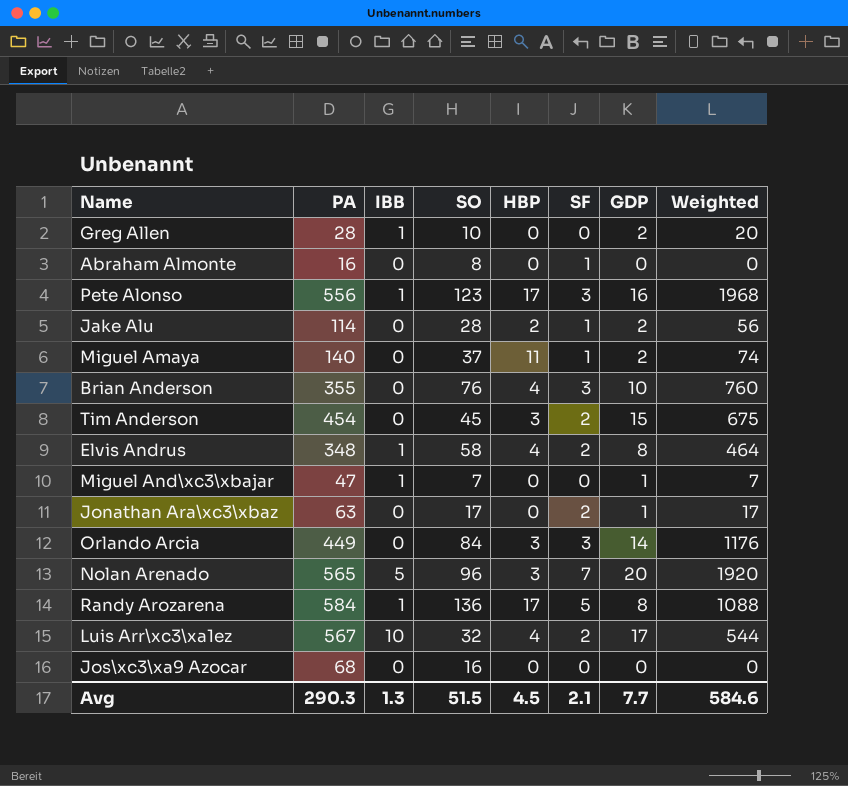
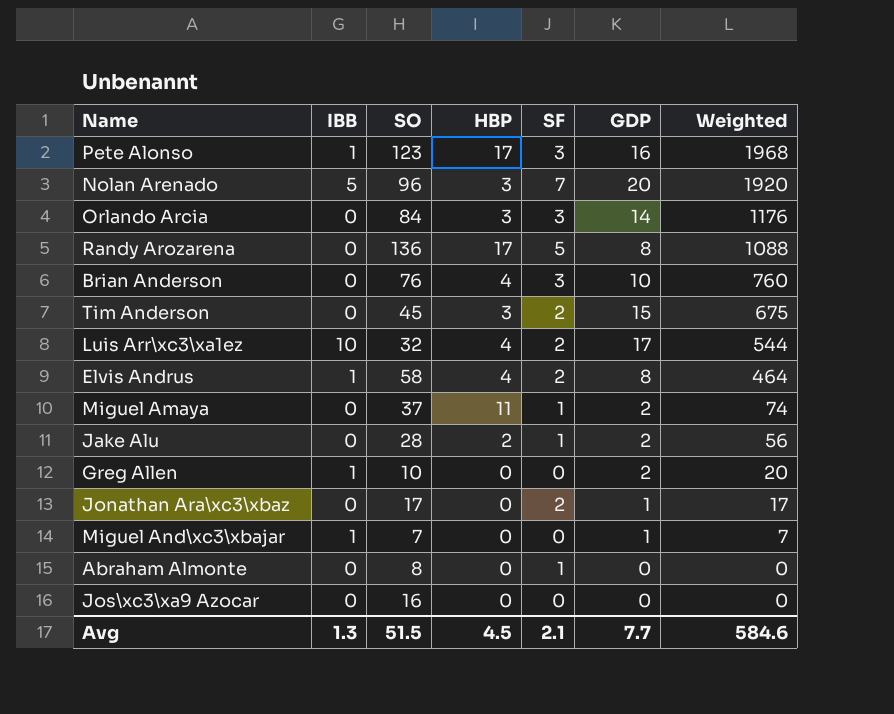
row order: none -> Weighted descending
column PA | position: 2 -> none
Randy Arozarena | IBB: 1 -> 0

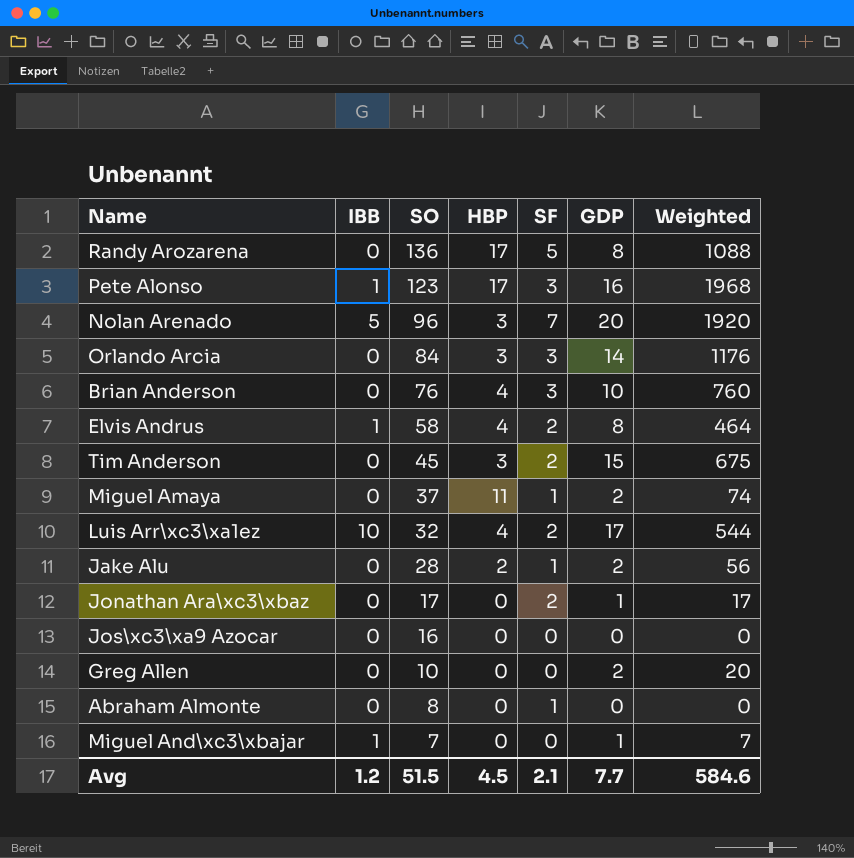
row order: Weighted descending -> SO descending
Greg Allen | IBB: 1 -> 0
Avg | IBB: 1.3 -> 1.2

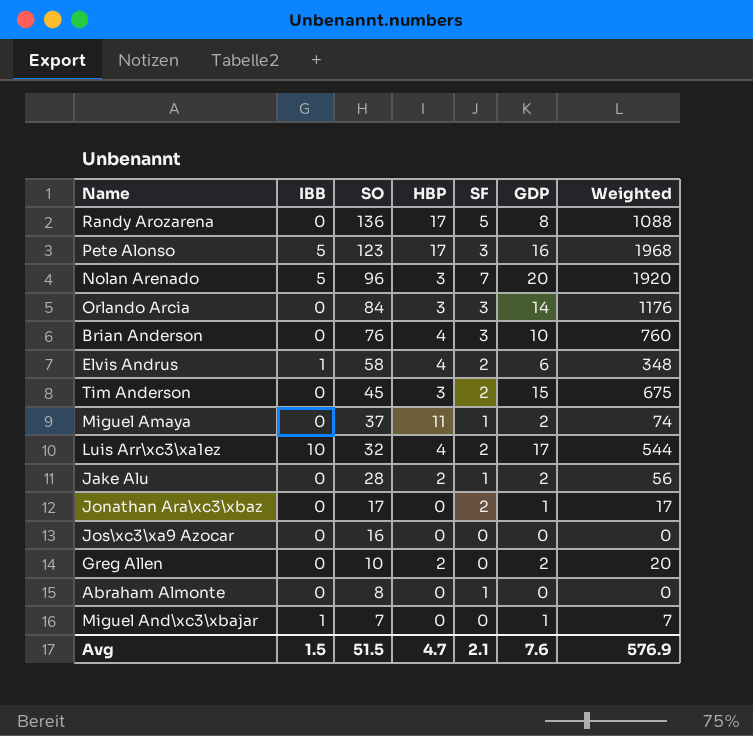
Pete Alonso | IBB: 1 -> 5
Elvis Andrus | GDP: 8 -> 6
Elvis Andrus | Weighted: 464 -> 348
Greg Allen | HBP: 0 -> 2
Avg | IBB: 1.2 -> 1.5
Avg | HBP: 4.5 -> 4.7
Avg | GDP: 7.7 -> 7.6
Avg | Weighted: 584.6 -> 576.9

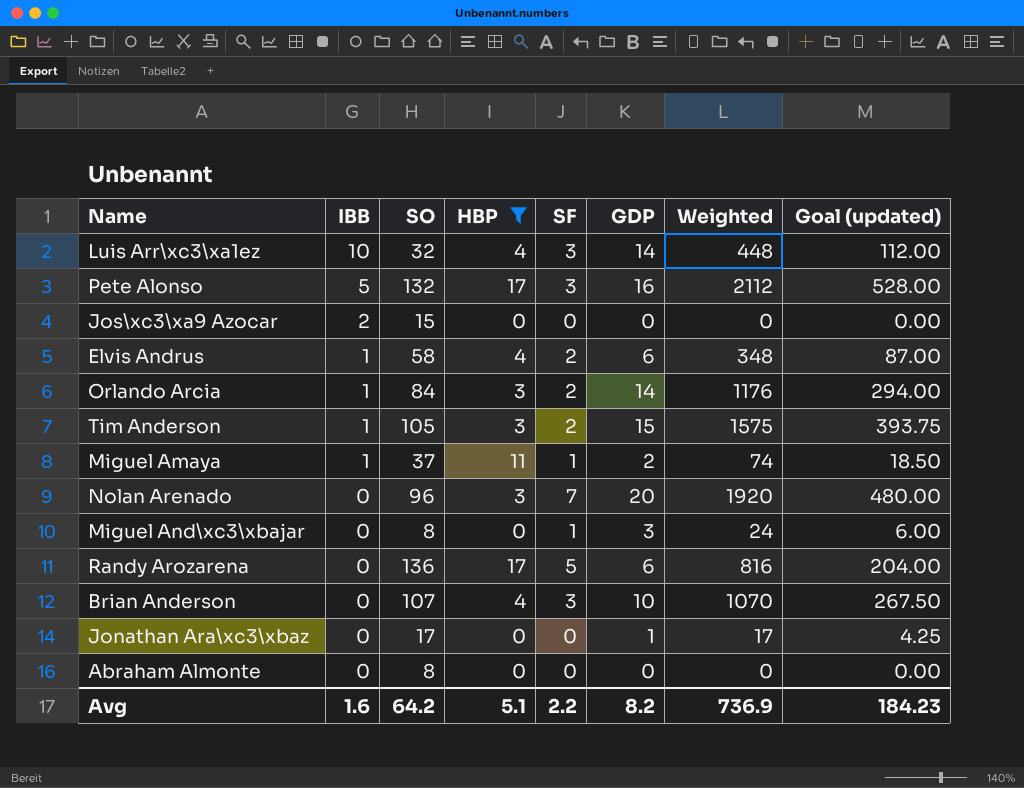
filter: none -> HBP != 2
row order: SO descending -> IBB descending
column Goal (updated) | formula: none -> [Weighted] * 0.25
Luis Arr\xc3\xa1ez | SF: 2 -> 3
Luis Arr\xc3\xa1ez | GDP: 17 -> 14
Luis Arr\xc3\xa1ez | Weighted: 544 -> 448
Pete Alonso | SO: 123 -> 132
Pete Alonso | Weighted: 1968 -> 2112
Jos\xc3\xa9 Azocar | IBB: 0 -> 2
Jos\xc3\xa9 Azocar | SO: 16 -> 15
Orlando Arcia | IBB: 0 -> 1
Orlando Arcia | SF: 3 -> 2
Tim Anderson | IBB: 0 -> 1
Tim Anderson | SO: 45 -> 105
Tim Anderson | Weighted: 675 -> 1575
Miguel Amaya | IBB: 0 -> 1
Nolan Arenado | IBB: 5 -> 0
Miguel And\xc3\xbajar | IBB: 1 -> 0
Miguel And\xc3\xbajar | SO: 7 -> 8
Miguel And\xc3\xbajar | SF: 0 -> 1
Miguel And\xc3\xbajar | GDP: 1 -> 3
Miguel And\xc3\xbajar | Weighted: 7 -> 24
Randy Arozarena | GDP: 8 -> 6
Randy Arozarena | Weighted: 1088 -> 816
Brian Anderson | SO: 76 -> 107
Brian Anderson | Weighted: 760 -> 1070
Jonathan Ara\xc3\xbaz | SF: 2 -> 0
Abraham Almonte | SF: 1 -> 0
Avg | IBB: 1.5 -> 1.6
Avg | SO: 51.5 -> 64.2
Avg | HBP: 4.7 -> 5.1
Avg | SF: 2.1 -> 2.2
Avg | GDP: 7.6 -> 8.2
Avg | Weighted: 576.9 -> 736.9

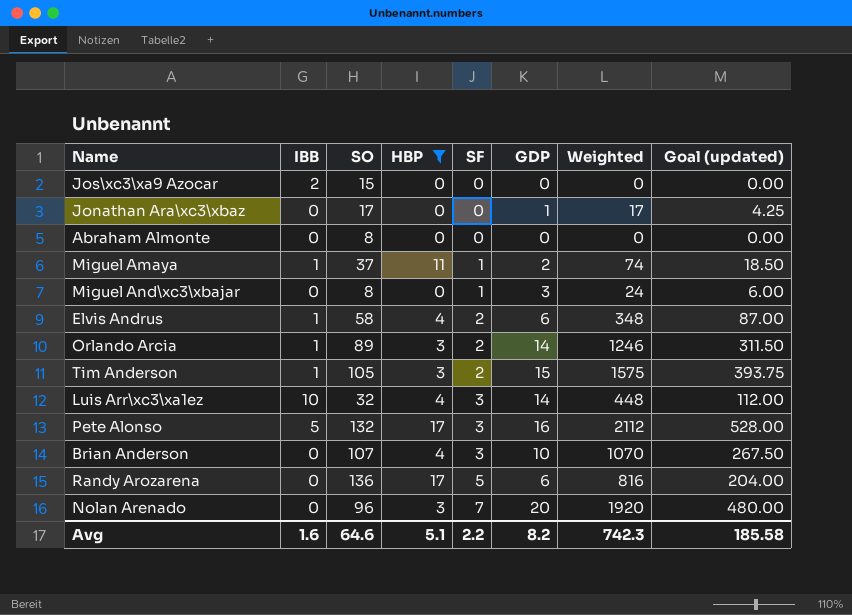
row order: IBB descending -> SF ascending
Orlando Arcia | SO: 84 -> 89
Orlando Arcia | Weighted: 1176 -> 1246
Orlando Arcia | Goal (updated): 294.00 -> 311.50
Avg | SO: 64.2 -> 64.6
Avg | Weighted: 736.9 -> 742.3
Avg | Goal (updated): 184.23 -> 185.58

